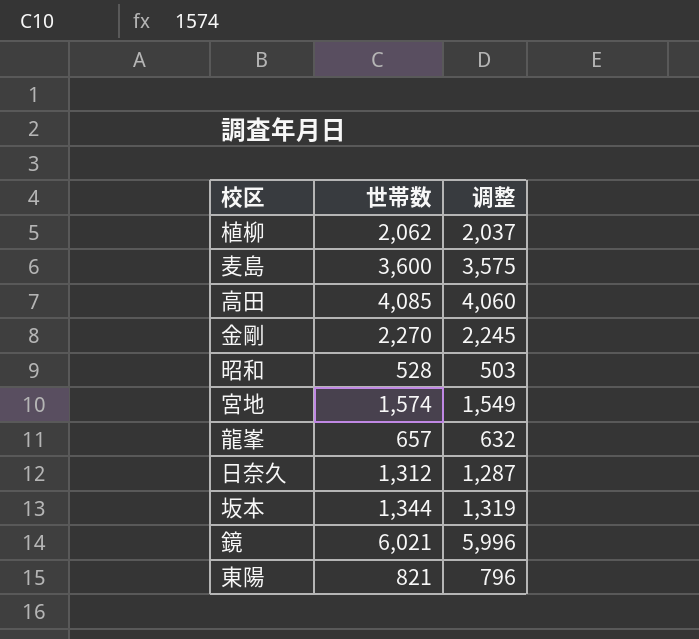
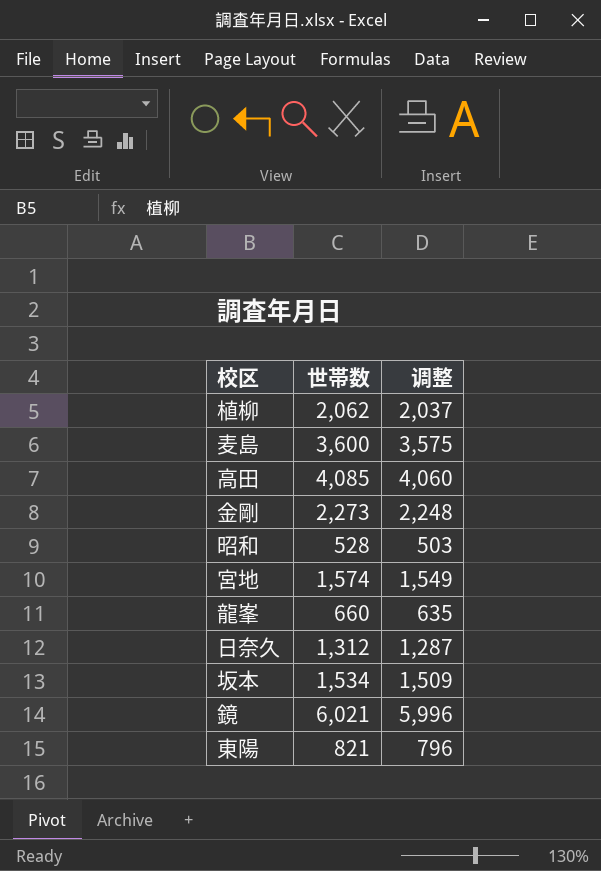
金剛 | 世帯数: 2,270 -> 2,273
金剛 | 调整: 2,245 -> 2,248
龍峯 | 世帯数: 657 -> 660
龍峯 | 调整: 632 -> 635
坂本 | 世帯数: 1,344 -> 1,534
坂本 | 调整: 1,319 -> 1,509

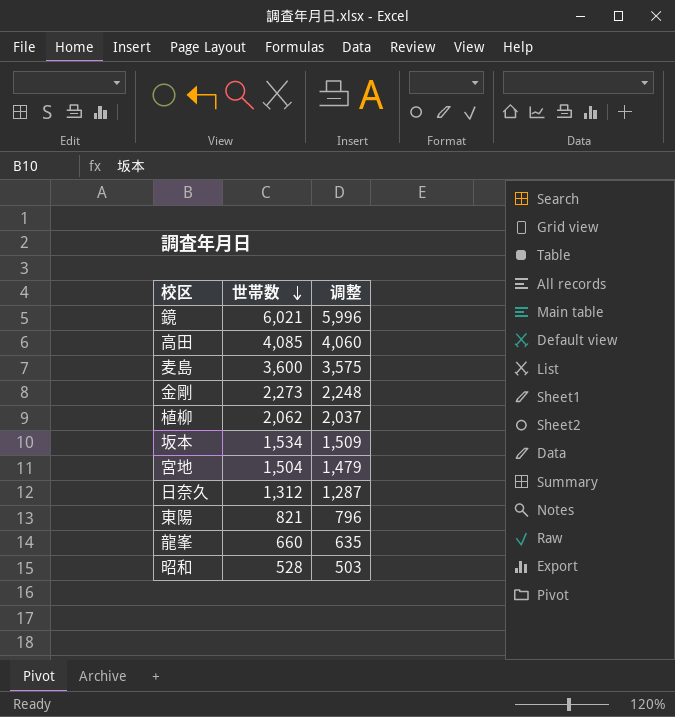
row order: none -> 世帯数 descending
宮地 | 世帯数: 1,574 -> 1,504
宮地 | 调整: 1,549 -> 1,479

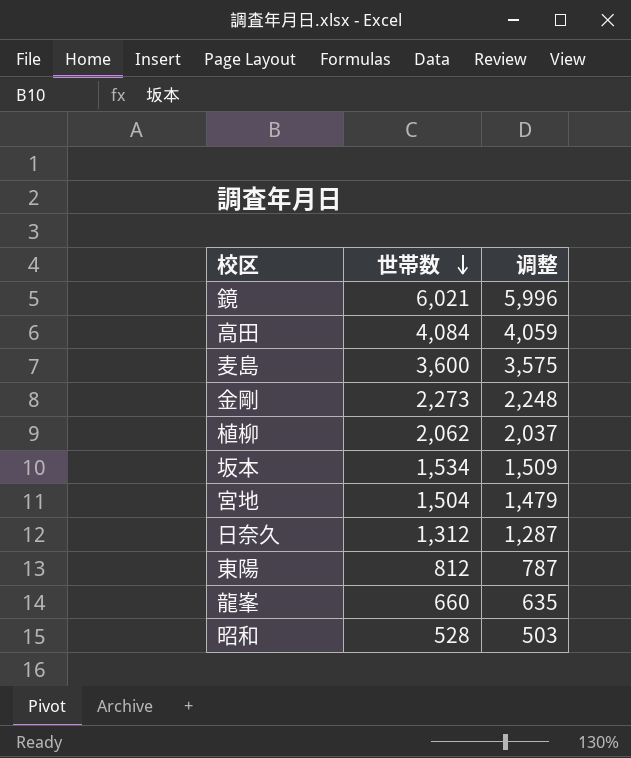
高田 | 世帯数: 4,085 -> 4,084
高田 | 调整: 4,060 -> 4,059
東陽 | 世帯数: 821 -> 812
東陽 | 调整: 796 -> 787

